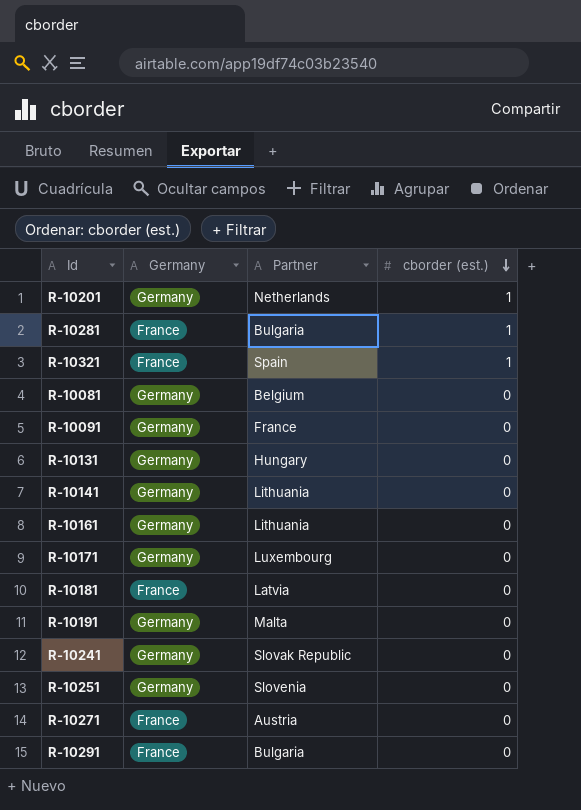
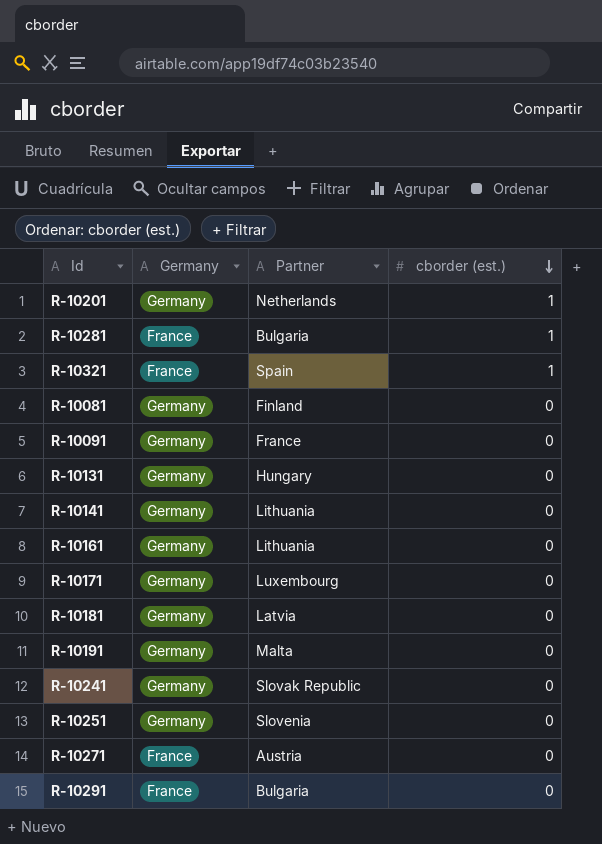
R-10081 | Partner: Belgium -> Finland
R-10181 | Germany: France -> Germany

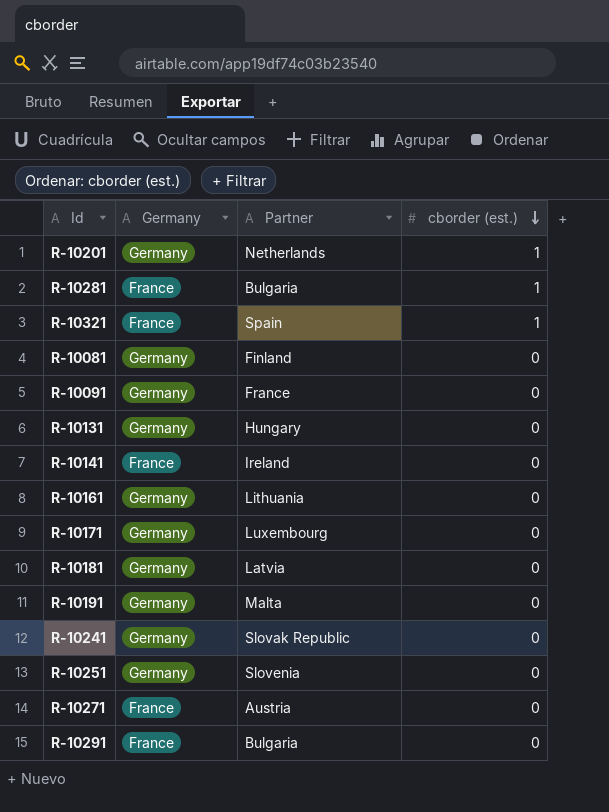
R-10141 | Germany: Germany -> France
R-10141 | Partner: Lithuania -> Ireland

